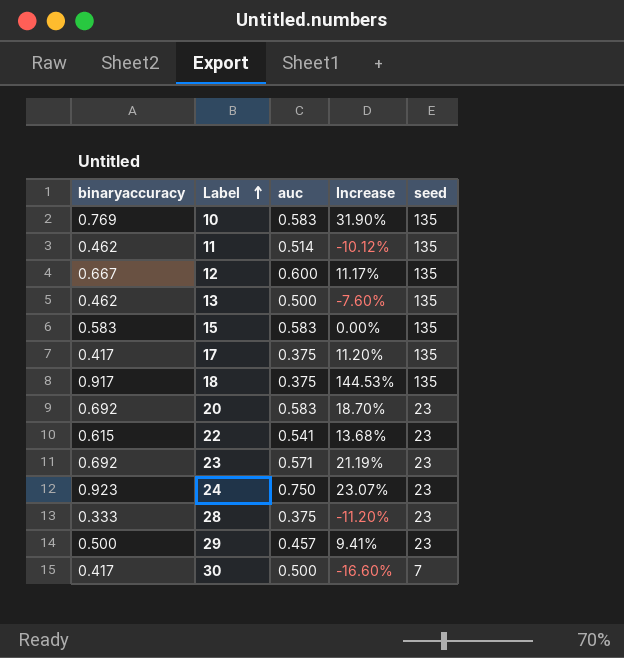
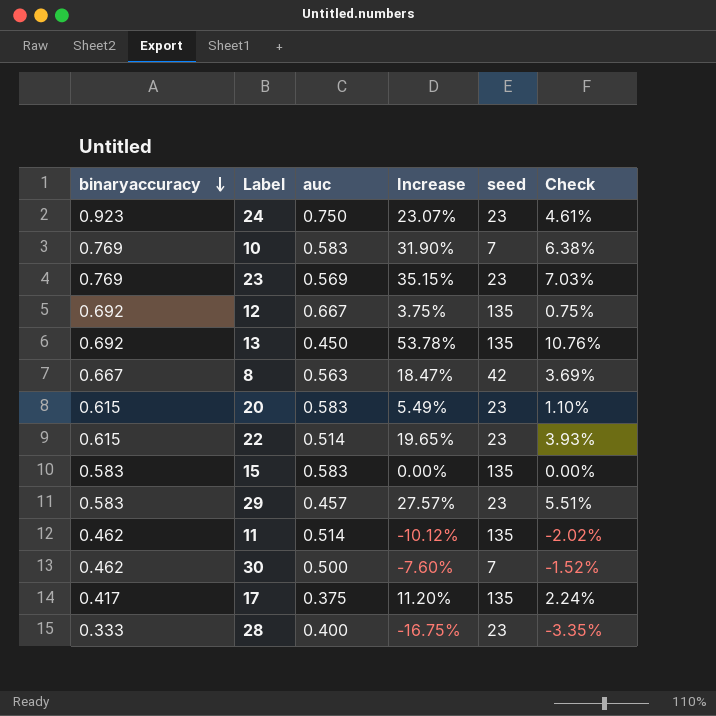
row order: Label ascending -> binaryaccuracy descending
column Check | formula: none -> [Increase] * 0.2
row 18: 0.917 | 0.375 | 144.53% | 135 -> none
10 | seed: 135 -> 7
23 | binaryaccuracy: 0.692 -> 0.769
23 | auc: 0.571 -> 0.569
23 | Increase: 21.19% -> 35.15%
12 | binaryaccuracy: 0.667 -> 0.692
12 | auc: 0.600 -> 0.667
12 | Increase: 11.17% -> 3.75%
13 | binaryaccuracy: 0.462 -> 0.692
13 | auc: 0.500 -> 0.450
13 | Increase: -7.60% -> 53.78%
row 8: none -> 0.667 | 0.563 | 18.47% | 42 | 3.69%
20 | binaryaccuracy: 0.692 -> 0.615
20 | Increase: 18.70% -> 5.49%
22 | auc: 0.541 -> 0.514
22 | Increase: 13.68% -> 19.65%
29 | binaryaccuracy: 0.500 -> 0.583
29 | Increase: 9.41% -> 27.57%
30 | binaryaccuracy: 0.417 -> 0.462
30 | Increase: -16.60% -> -7.60%
28 | auc: 0.375 -> 0.400
28 | Increase: -11.20% -> -16.75%

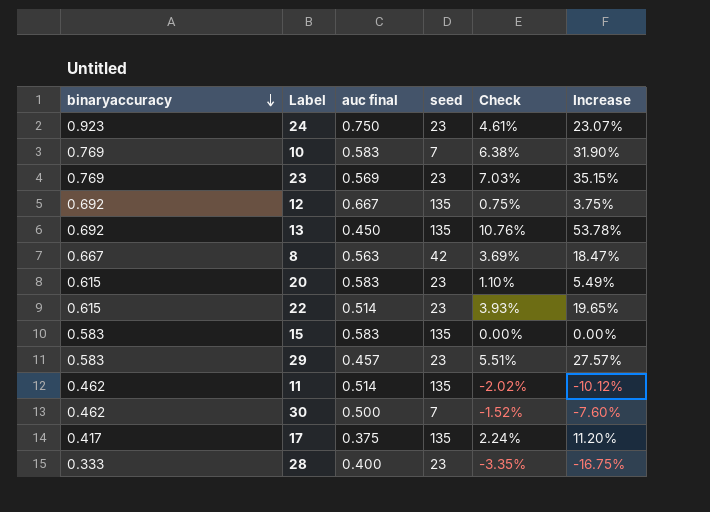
column name: auc -> auc final
column Increase | position: 4 -> 6

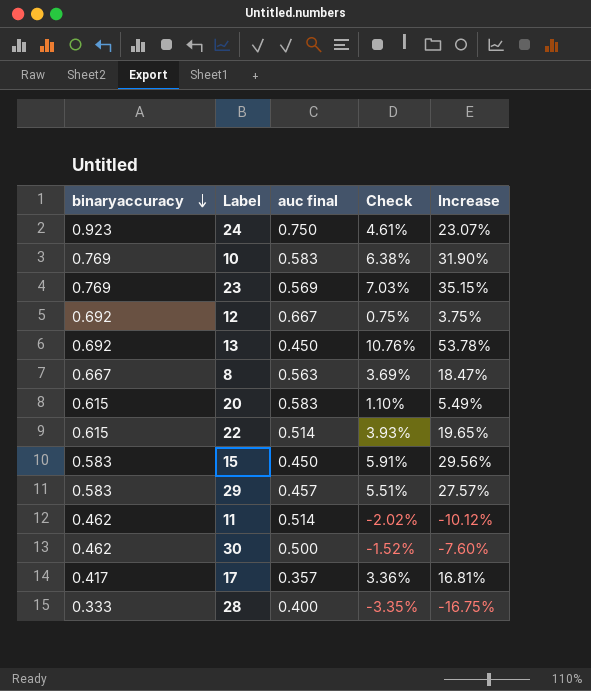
column seed | position: 4 -> none
15 | auc final: 0.583 -> 0.450
15 | Check: 0.00% -> 5.91%
15 | Increase: 0.00% -> 29.56%
17 | auc final: 0.375 -> 0.357
17 | Check: 2.24% -> 3.36%
17 | Increase: 11.20% -> 16.81%

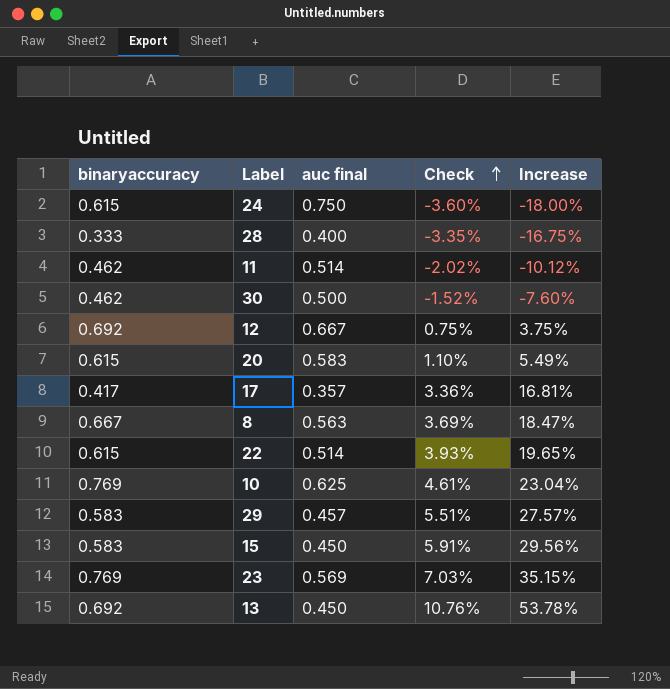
row order: binaryaccuracy descending -> Check ascending
24 | binaryaccuracy: 0.923 -> 0.615
24 | Check: 4.61% -> -3.60%
24 | Increase: 23.07% -> -18.00%
10 | auc final: 0.583 -> 0.625
10 | Check: 6.38% -> 4.61%
10 | Increase: 31.90% -> 23.04%

